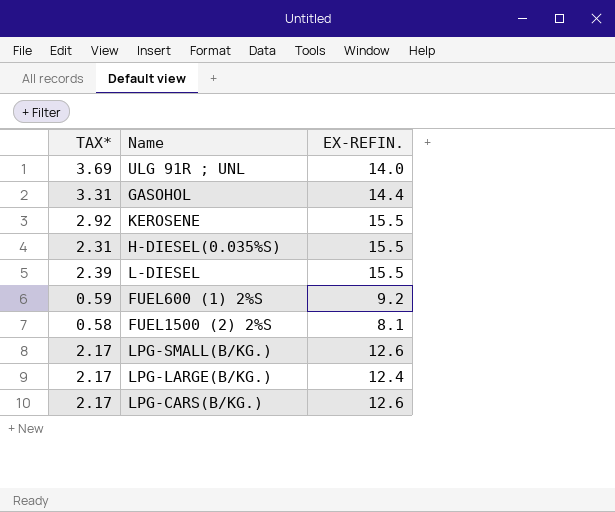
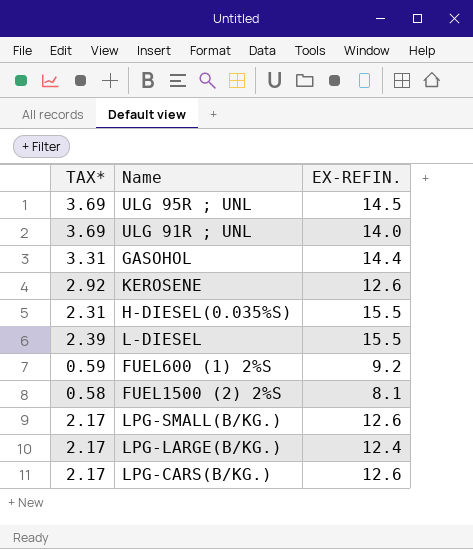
row ULG 95R ; UNL: none -> 3.69 | 14.5
KEROSENE | EX-REFIN.: 15.5 -> 12.6

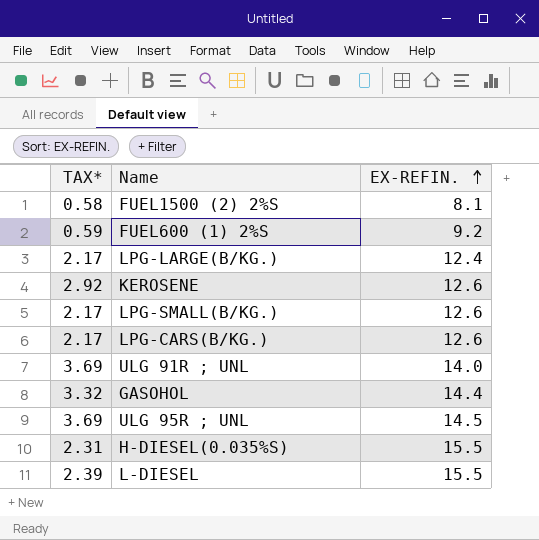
row order: none -> EX-REFIN. ascending
GASOHOL | TAX*: 3.31 -> 3.32

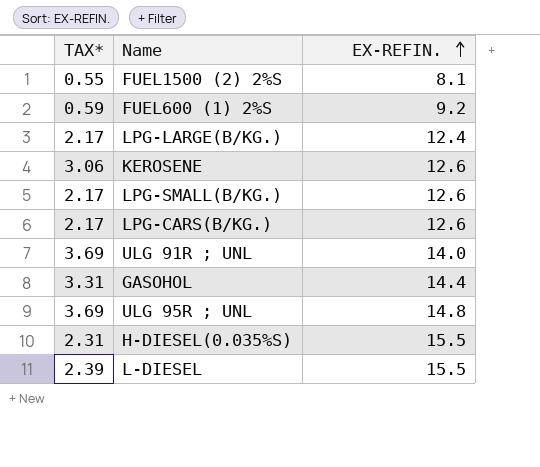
FUEL1500 (2) 2%S | TAX*: 0.58 -> 0.55
KEROSENE | TAX*: 2.92 -> 3.06
GASOHOL | TAX*: 3.32 -> 3.31
ULG 95R ; UNL | EX-REFIN.: 14.5 -> 14.8

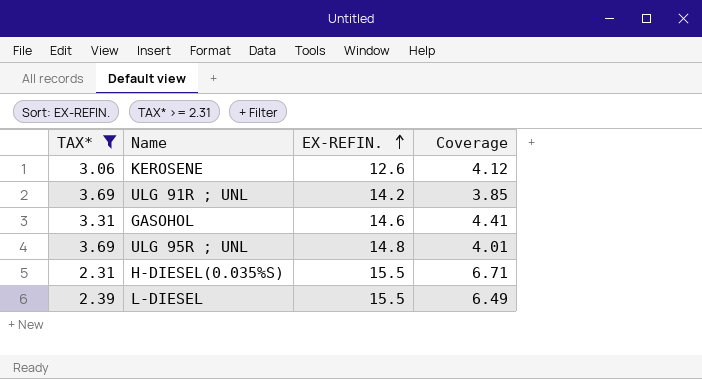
filter: none -> TAX* >= 2.31
column Coverage | formula: none -> [EX-REFIN.] / [TAX*]
ULG 91R ; UNL | EX-REFIN.: 14.0 -> 14.2
GASOHOL | EX-REFIN.: 14.4 -> 14.6

